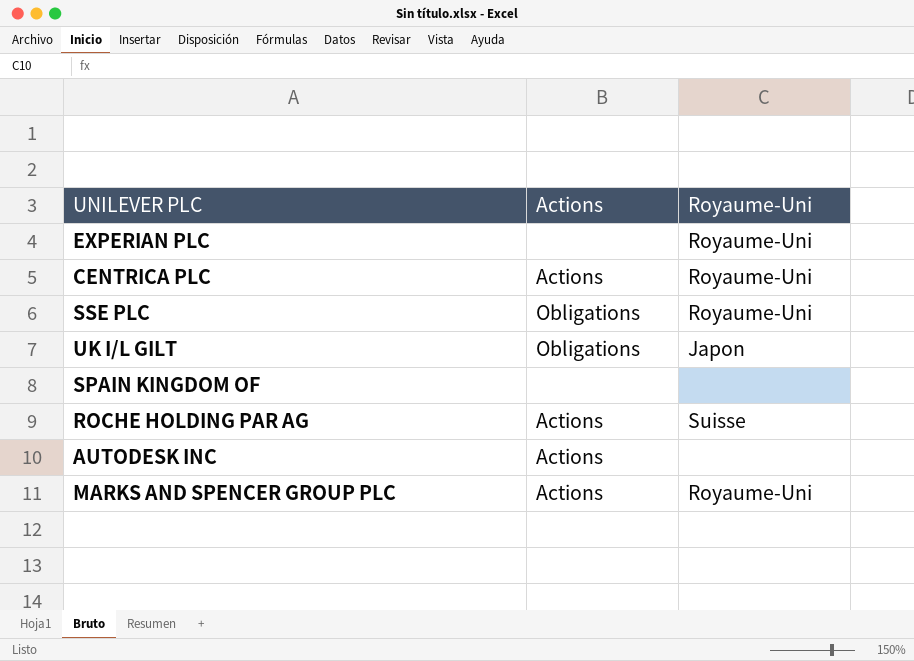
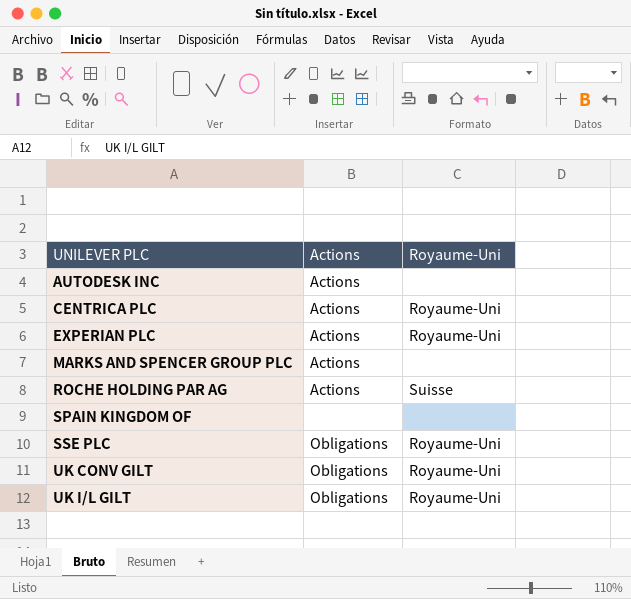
row order: none -> UNILEVER PLC ascending
EXPERIAN PLC | Actions: none -> Actions
MARKS AND SPENCER GROUP PLC | Royaume-Uni: Royaume-Uni -> none
row UK CONV GILT: none -> Obligations | Royaume-Uni
UK I/L GILT | Royaume-Uni: Japon -> Royaume-Uni

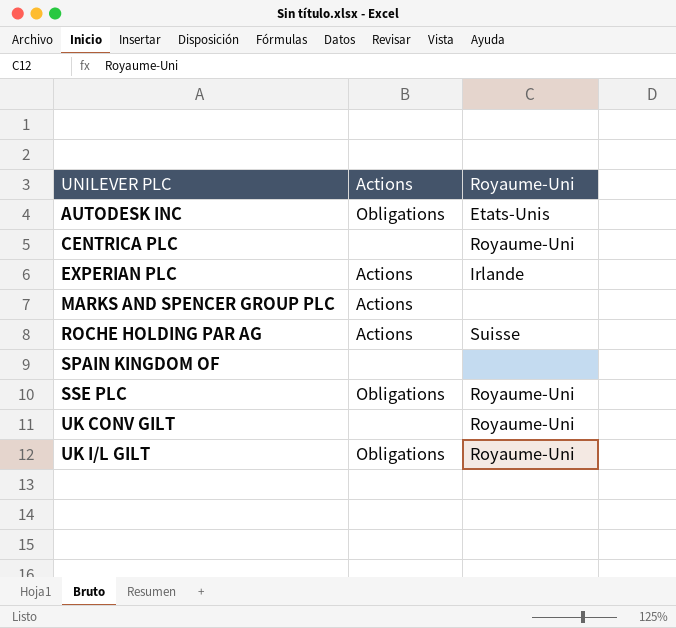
AUTODESK INC | Actions: Actions -> Obligations
AUTODESK INC | Royaume-Uni: none -> Etats-Unis
CENTRICA PLC | Actions: Actions -> none
EXPERIAN PLC | Royaume-Uni: Royaume-Uni -> Irlande
UK CONV GILT | Actions: Obligations -> none

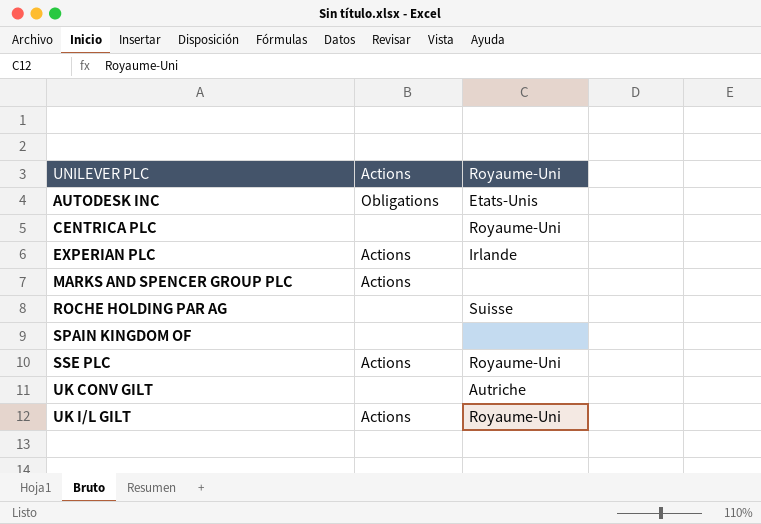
ROCHE HOLDING PAR AG | Actions: Actions -> none
SSE PLC | Actions: Obligations -> Actions
UK CONV GILT | Royaume-Uni: Royaume-Uni -> Autriche
UK I/L GILT | Actions: Obligations -> Actions

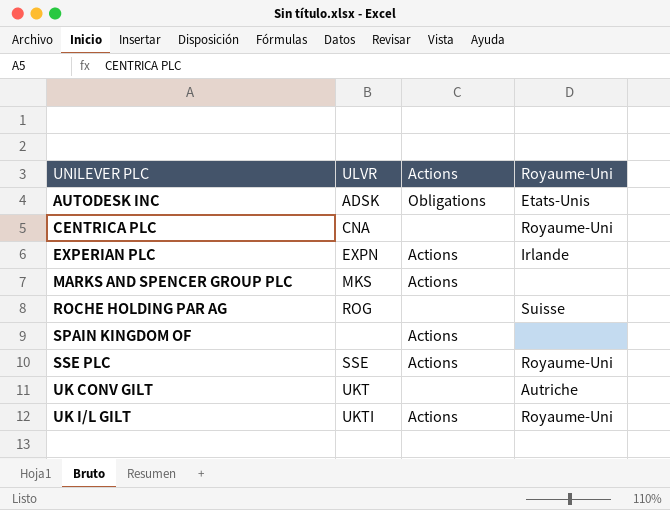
column ULVR | position: none -> 2
SPAIN KINGDOM OF | Actions: none -> Actions

